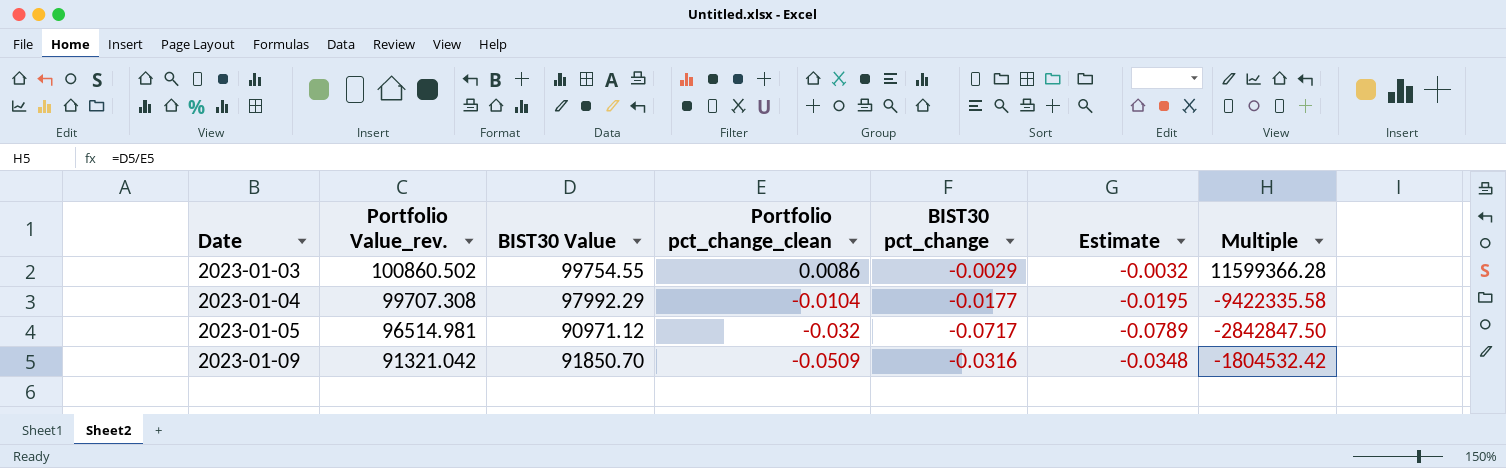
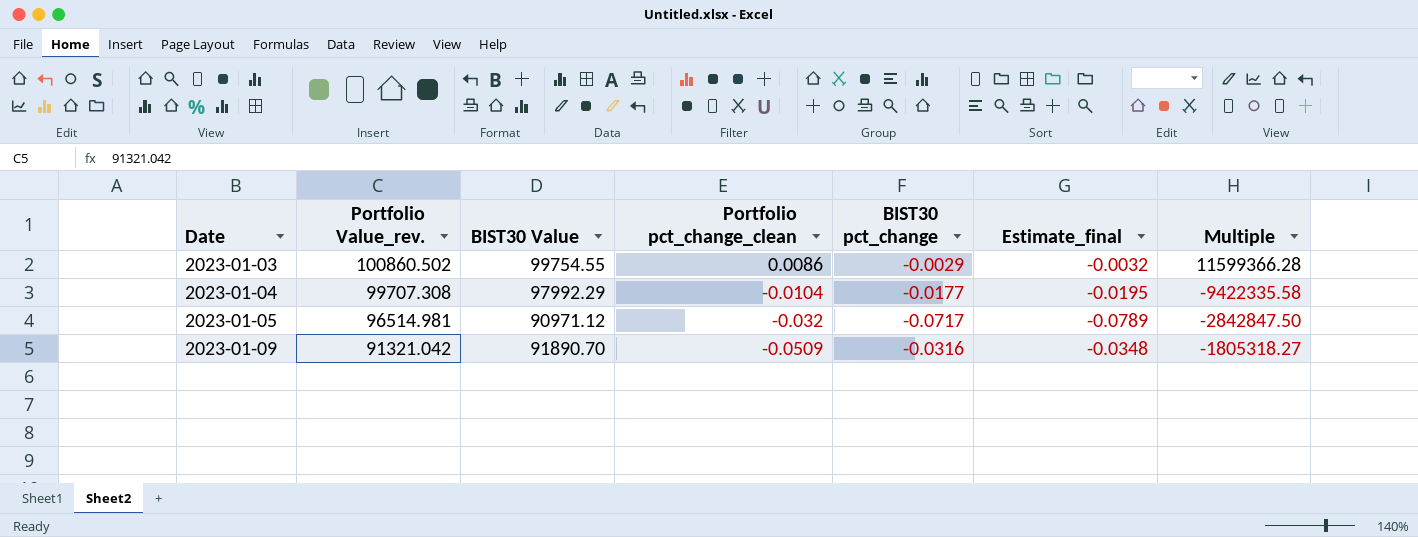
column name: Estimate -> Estimate_final
2023-01-09 | BIST30 Value: 91850.70 -> 91890.70
2023-01-09 | Multiple: -1804532.42 -> -1805318.27

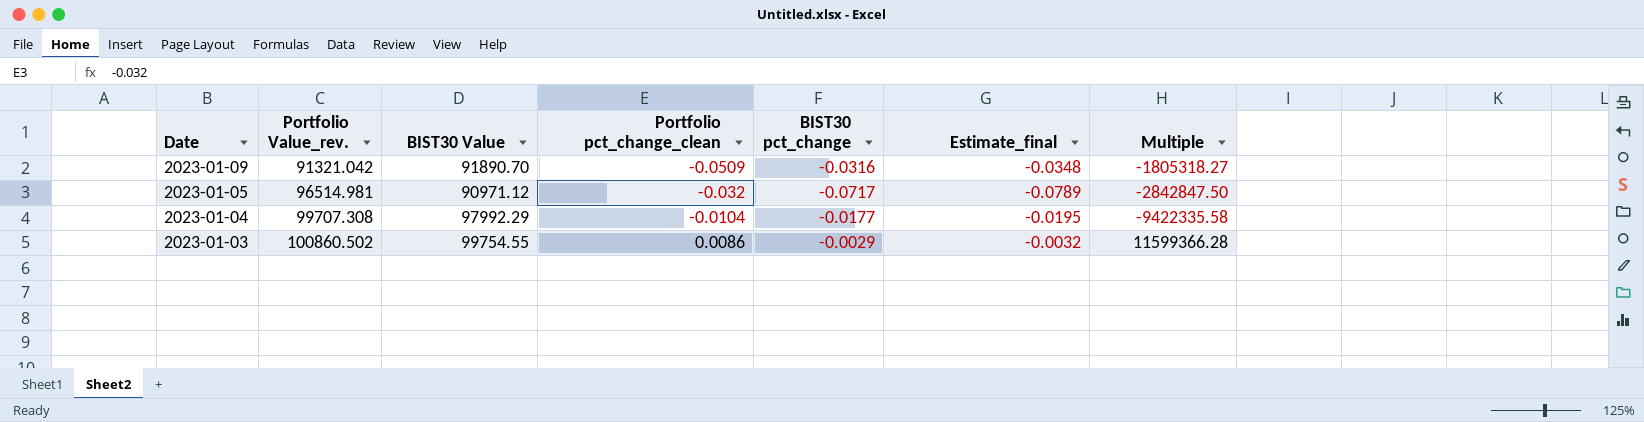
row order: Date ascending -> Date descending

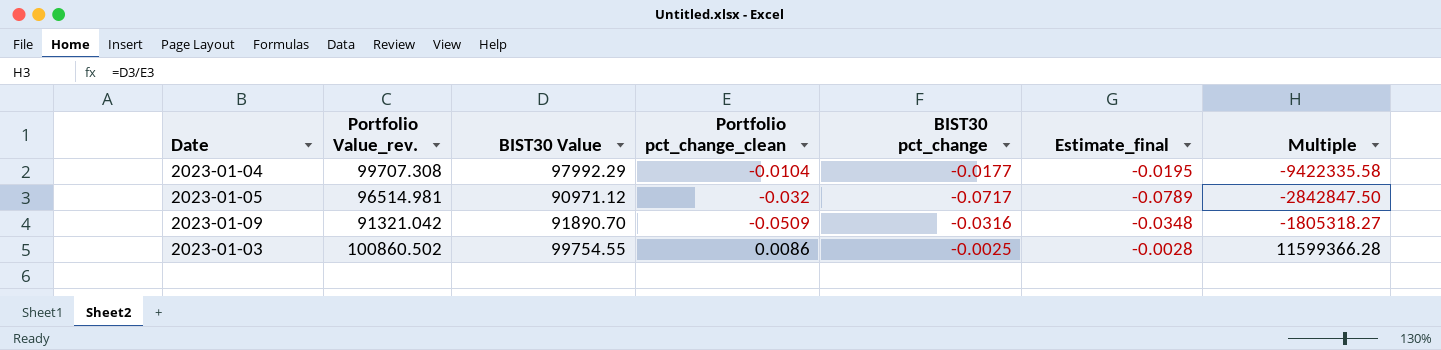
row order: Date descending -> Multiple ascending
2023-01-03 | BIST30 pct_change: -0.0029 -> -0.0025
2023-01-03 | Estimate_final: -0.0032 -> -0.0028

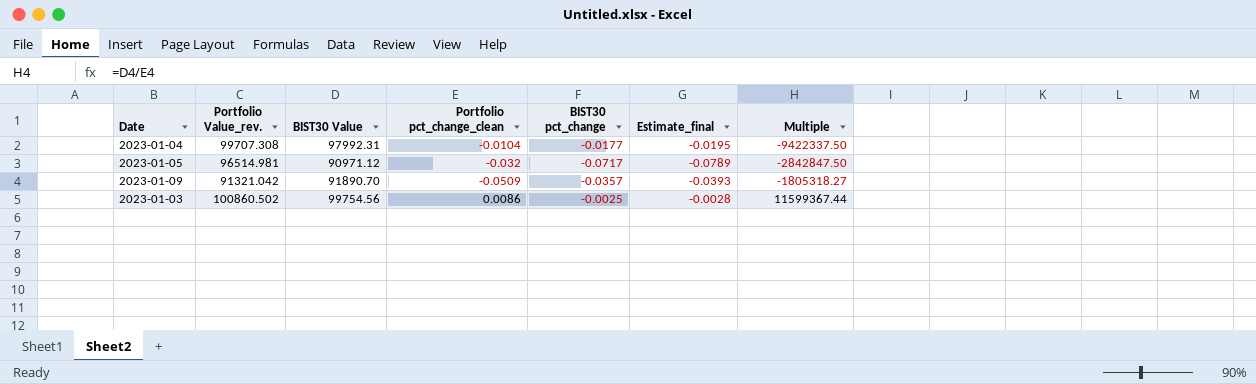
2023-01-04 | BIST30 Value: 97992.29 -> 97992.31
2023-01-04 | Multiple: -9422335.58 -> -9422337.50
2023-01-09 | BIST30 pct_change: -0.0316 -> -0.0357
2023-01-09 | Estimate_final: -0.0348 -> -0.0393
2023-01-03 | BIST30 Value: 99754.55 -> 99754.56
2023-01-03 | Multiple: 11599366.28 -> 11599367.44

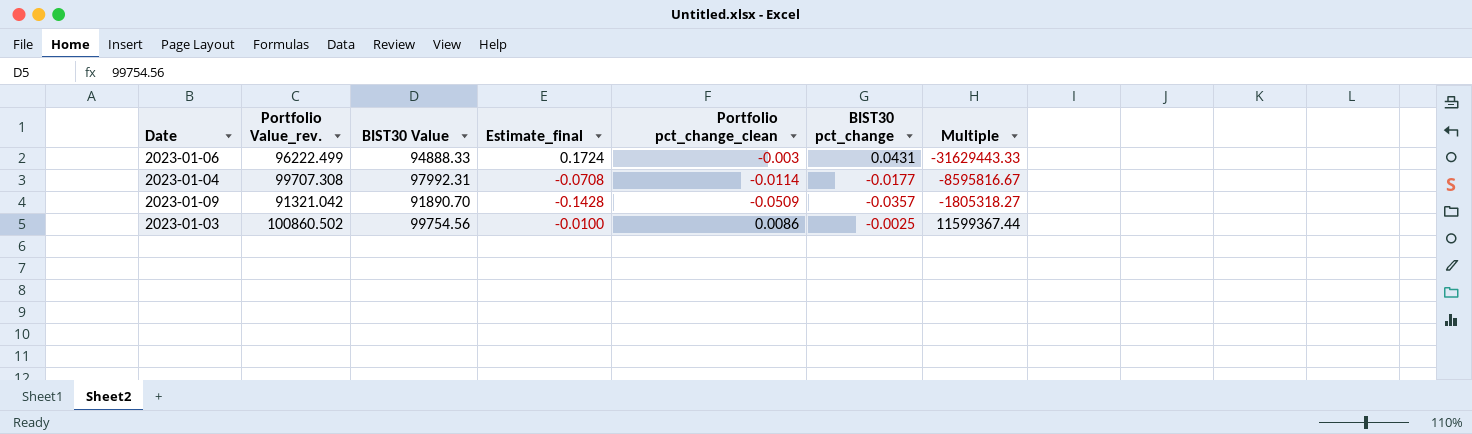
column Estimate_final | formula: [BIST30 pct_change] * 1.1 -> [BIST30 pct_change] * 4
column Estimate_final | position: 6 -> 4
row 2023-01-05: 96514.981 | 90971.12 | -0.032 | -0.0717 | -0.0789 | -2842847.50 -> none
row 2023-01-06: none -> 96222.499 | 94888.33 | 0.1724 | -0.003 | 0.0431 | -31629443.33
2023-01-04 | Portfolio pct_change_clean: -0.0104 -> -0.0114
2023-01-04 | Multiple: -9422337.50 -> -8595816.67

